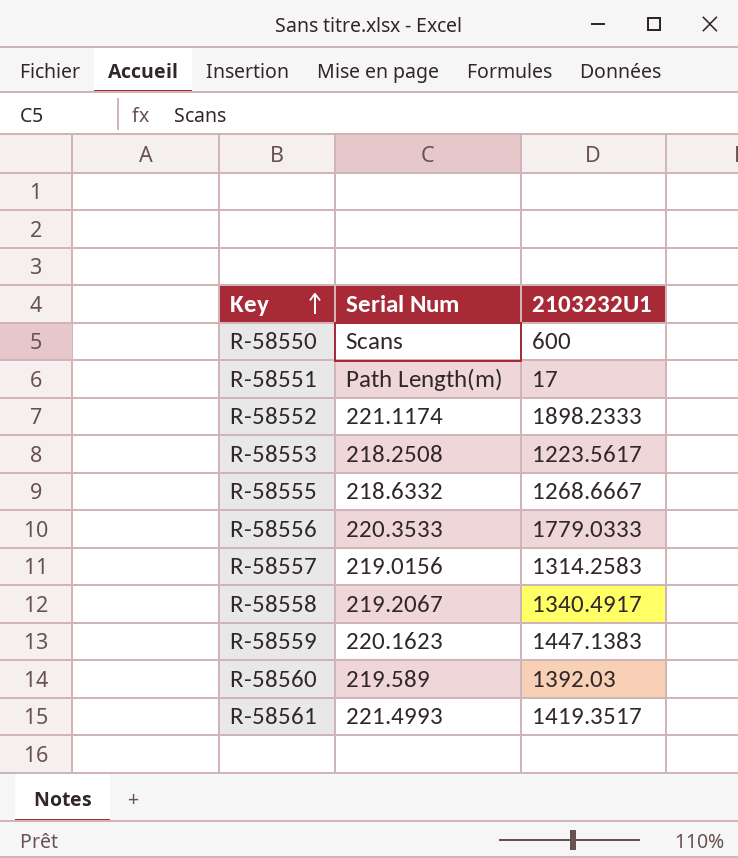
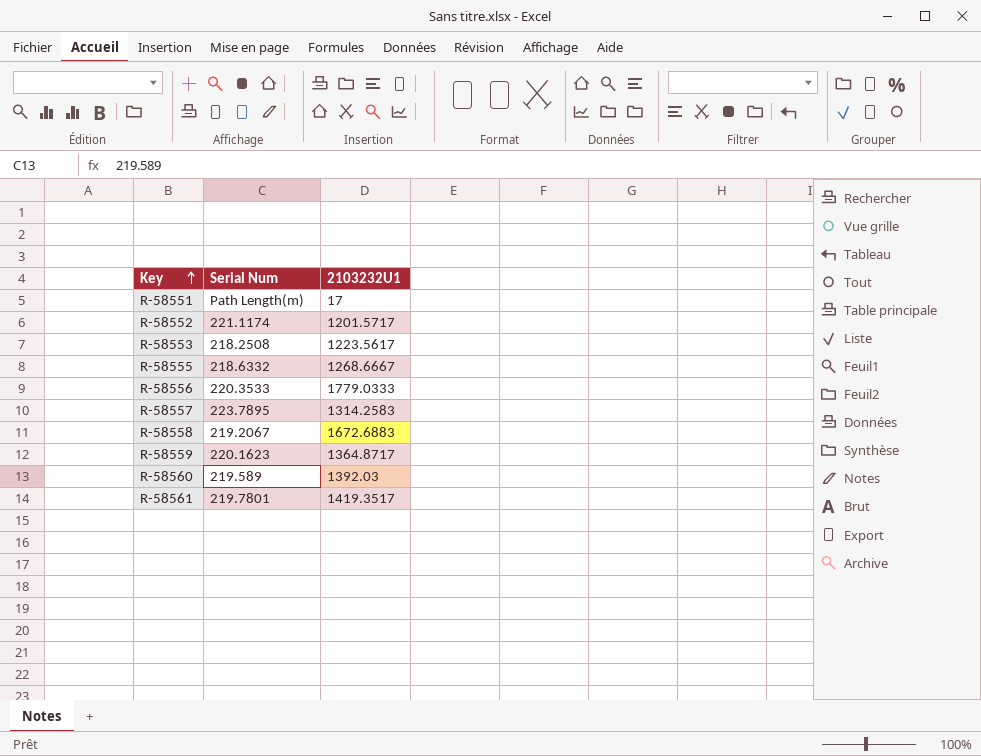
row R-58550: Scans | 600 -> none
R-58552 | 2103232U1: 1898.2333 -> 1201.5717
R-58557 | Serial Num: 219.0156 -> 223.7895
R-58558 | 2103232U1: 1340.4917 -> 1672.6883
R-58559 | 2103232U1: 1447.1383 -> 1364.8717
R-58561 | Serial Num: 221.4993 -> 219.7801

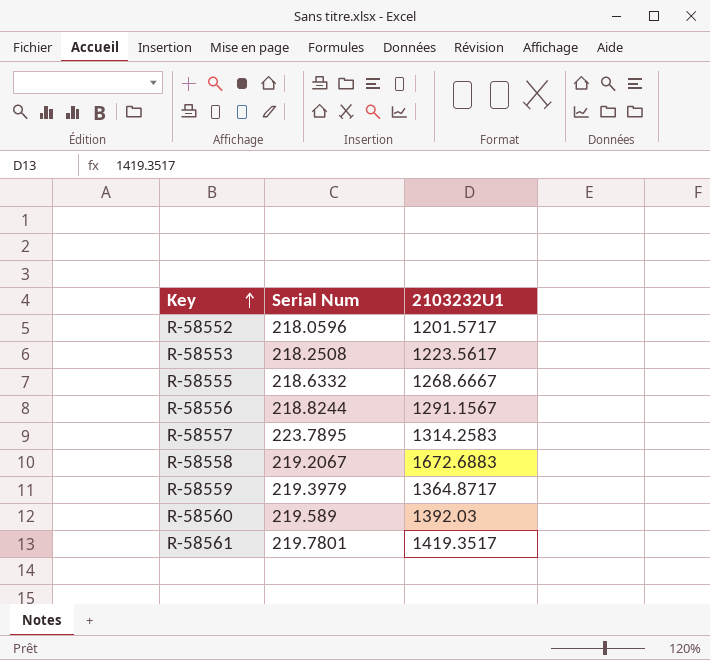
row R-58551: Path Length(m) | 17 -> none
R-58552 | Serial Num: 221.1174 -> 218.0596
R-58556 | Serial Num: 220.3533 -> 218.8244
R-58556 | 2103232U1: 1779.0333 -> 1291.1567
R-58559 | Serial Num: 220.1623 -> 219.3979

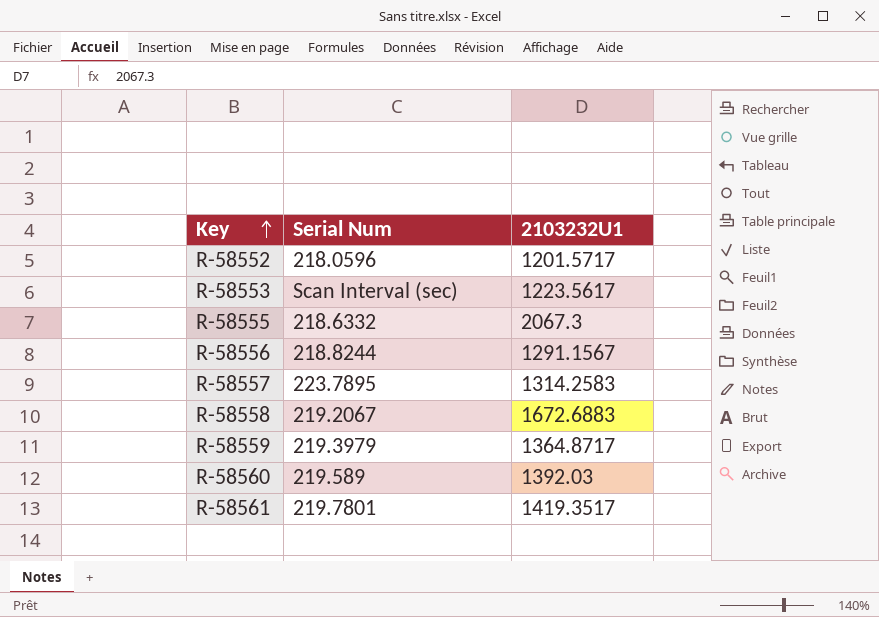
R-58553 | Serial Num: 218.2508 -> Scan Interval (sec)
R-58555 | 2103232U1: 1268.6667 -> 2067.3

